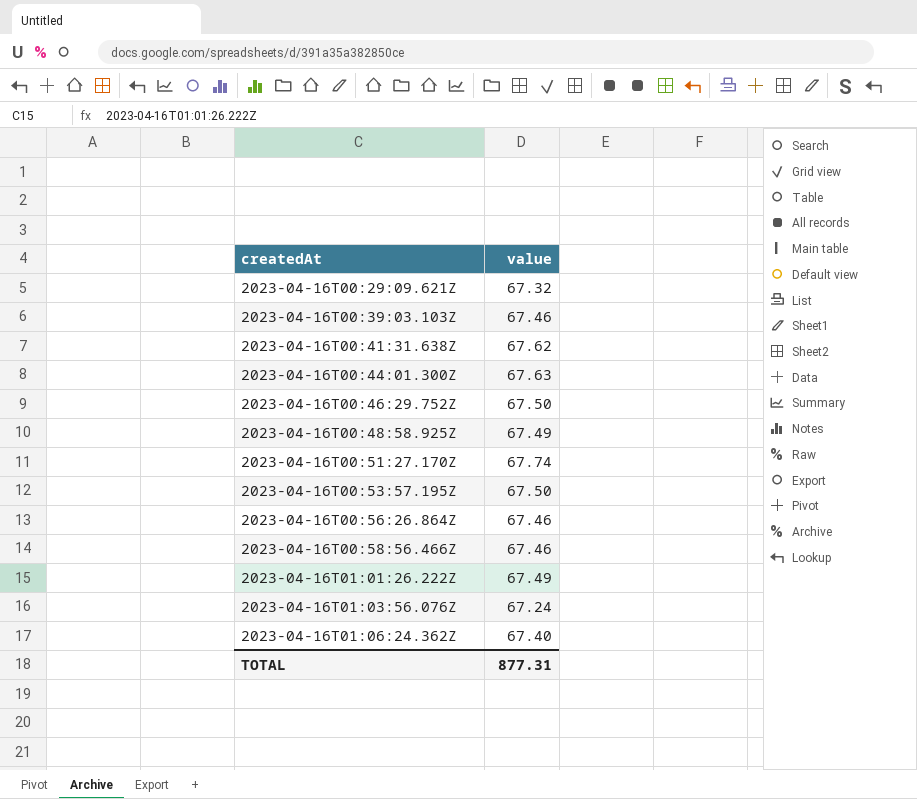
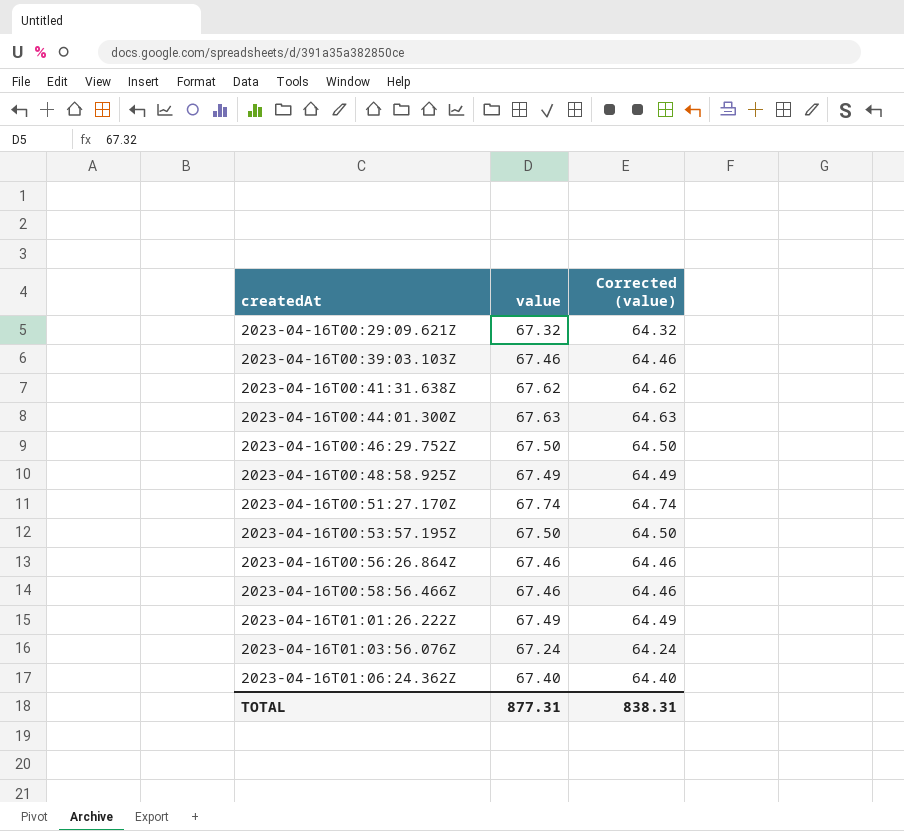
column Corrected (value) | formula: none -> [value] - 3

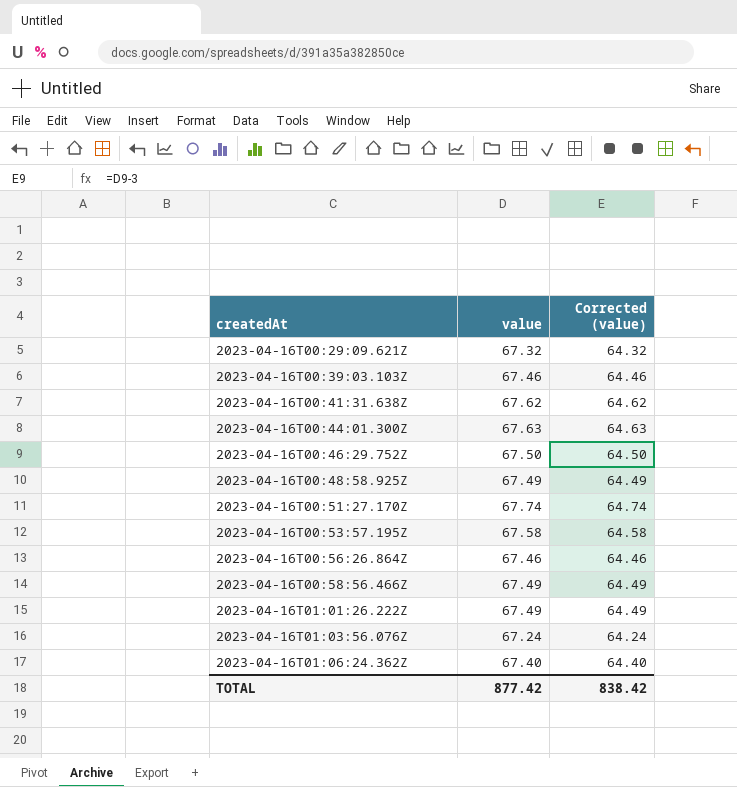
2023-04-16T00:53:57.195Z | value: 67.50 -> 67.58
2023-04-16T00:53:57.195Z | Corrected (value): 64.50 -> 64.58
2023-04-16T00:58:56.466Z | value: 67.46 -> 67.49
2023-04-16T00:58:56.466Z | Corrected (value): 64.46 -> 64.49
TOTAL | value: 877.31 -> 877.42
TOTAL | Corrected (value): 838.31 -> 838.42

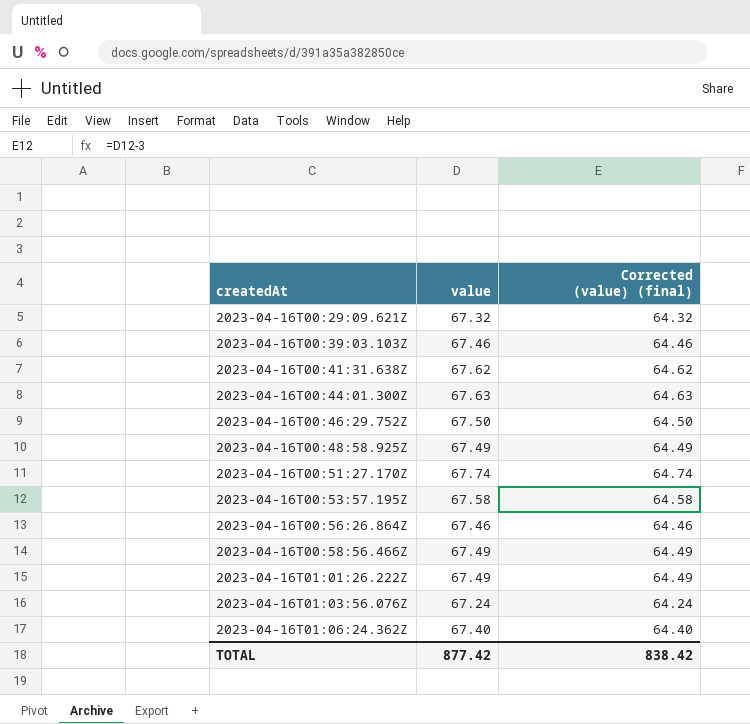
column name: Corrected (value) -> Corrected (value) (final)

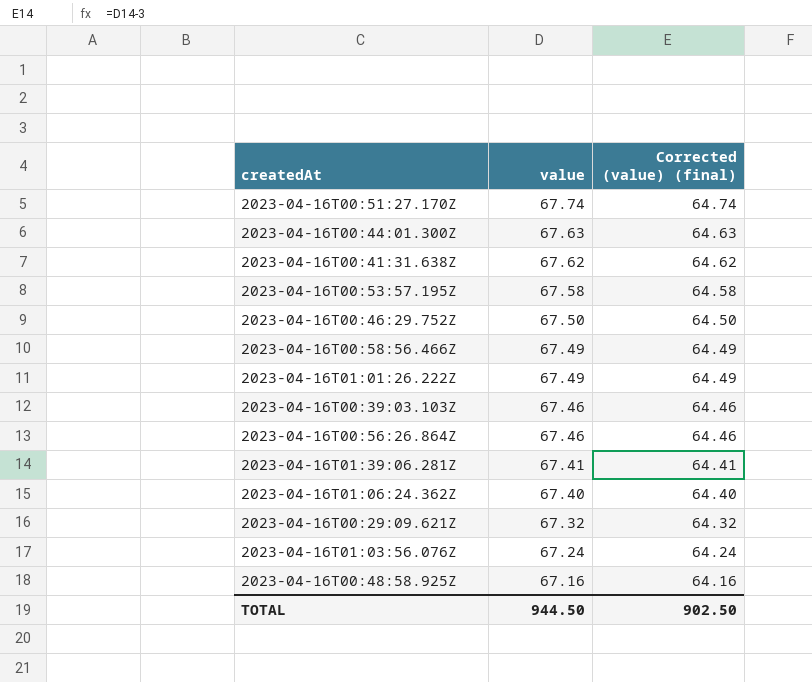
row order: createdAt ascending -> value descending
row 2023-04-16T01:39:06.281Z: none -> 67.41 | 64.41
2023-04-16T00:48:58.925Z | value: 67.49 -> 67.16
2023-04-16T00:48:58.925Z | Corrected (value) (final): 64.49 -> 64.16
TOTAL | value: 877.42 -> 944.50
TOTAL | Corrected (value) (final): 838.42 -> 902.50

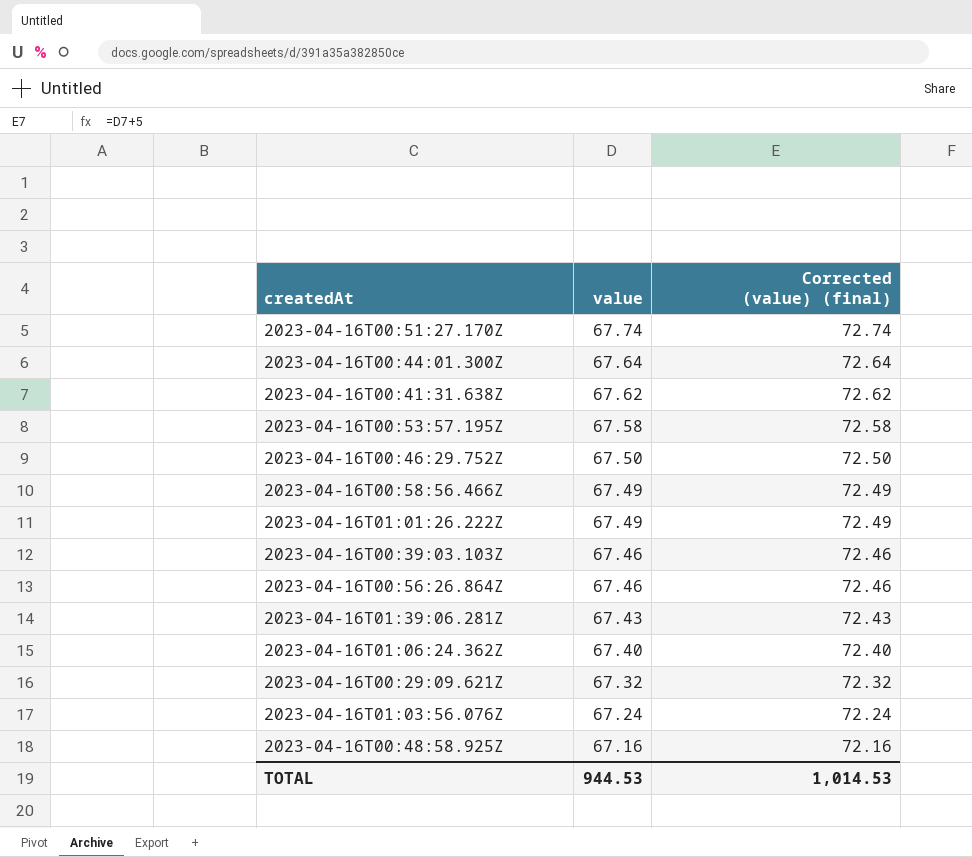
column Corrected (value) (final) | formula: [value] - 3 -> [value] + 5
2023-04-16T00:44:01.300Z | value: 67.63 -> 67.64
2023-04-16T01:39:06.281Z | value: 67.41 -> 67.43
TOTAL | value: 944.50 -> 944.53
TOTAL | Corrected (value) (final): 902.50 -> 1,014.53

